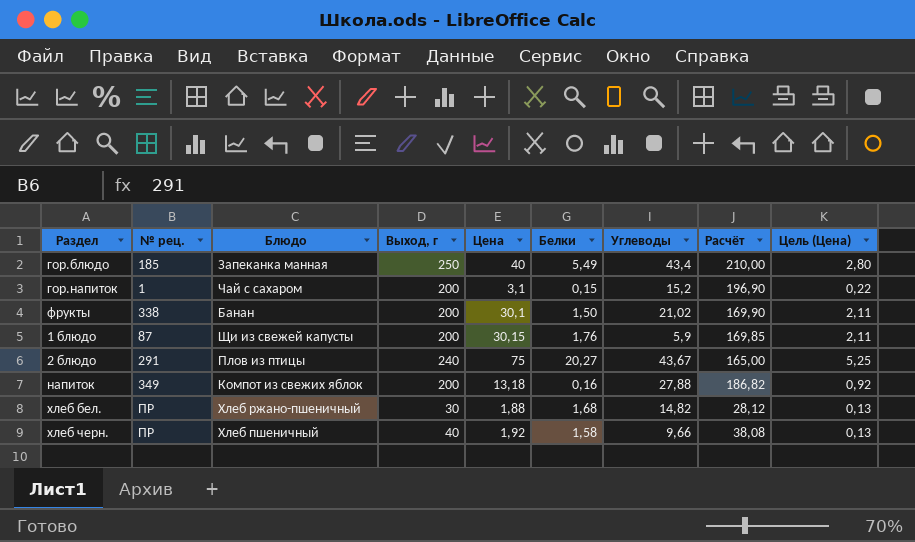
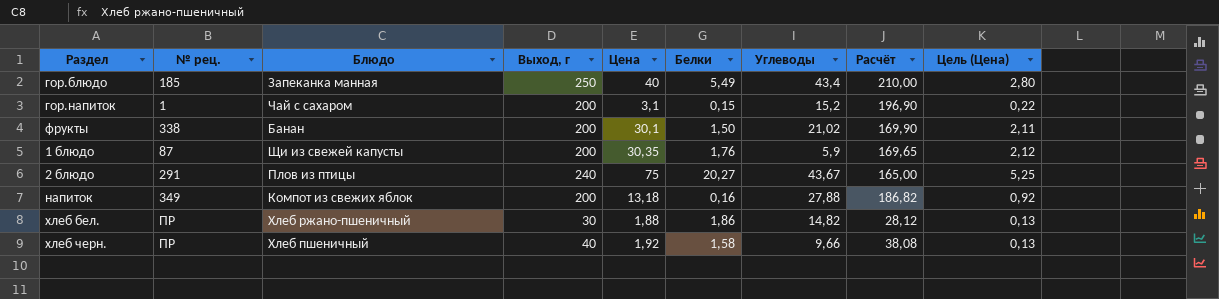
1 блюдо | Цена: 30,15 -> 30,35
1 блюдо | Расчёт: 169,85 -> 169,65
1 блюдо | Цель (Цена): 2,11 -> 2,12
хлеб бел. | Белки: 1,68 -> 1,86

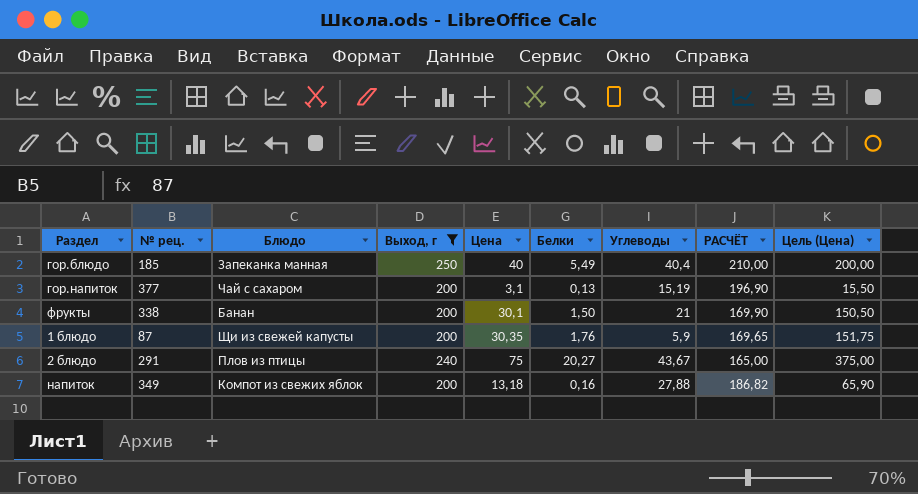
filter: none -> Выход, г >= 200
column name: Расчёт -> РАСЧЁТ
column Цель (Цена) | formula: [Цена] * 0,07 -> [Цена] * 5
гор.блюдо | Углеводы: 43,4 -> 40,4
гор.напиток | № рец.: 1 -> 377
гор.напиток | Белки: 0,15 -> 0,13
гор.напиток | Углеводы: 15,2 -> 15,19
фрукты | Углеводы: 21,02 -> 21

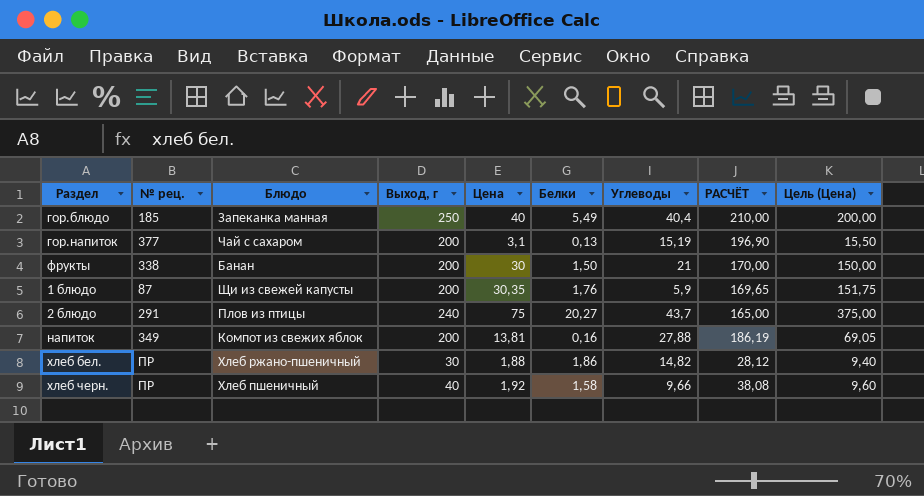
filter: Выход, г >= 200 -> none
фрукты | Цена: 30,1 -> 30
фрукты | РАСЧЁТ: 169,90 -> 170,00
фрукты | Цель (Цена): 150,50 -> 150,00
2 блюдо | Углеводы: 43,67 -> 43,7
напиток | Цена: 13,18 -> 13,81
напиток | РАСЧЁТ: 186,82 -> 186,19
напиток | Цель (Цена): 65,90 -> 69,05

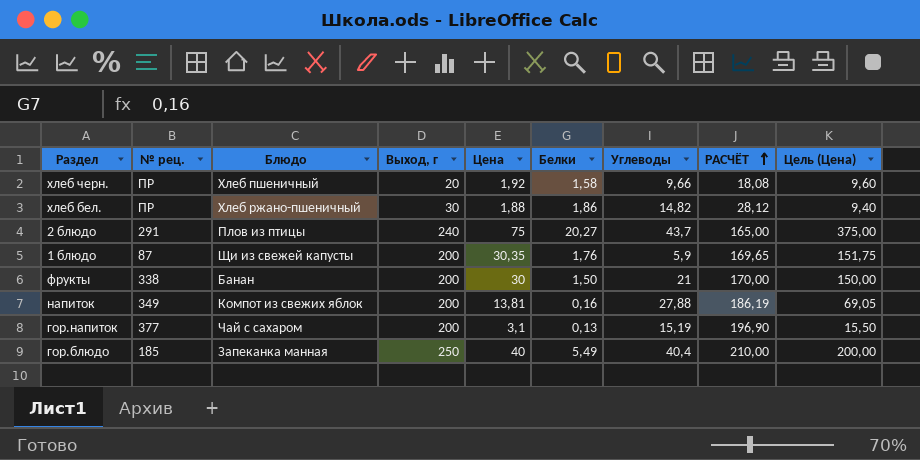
row order: none -> РАСЧЁТ ascending
хлеб черн. | Выход, г: 40 -> 20
хлеб черн. | РАСЧЁТ: 38,08 -> 18,08

